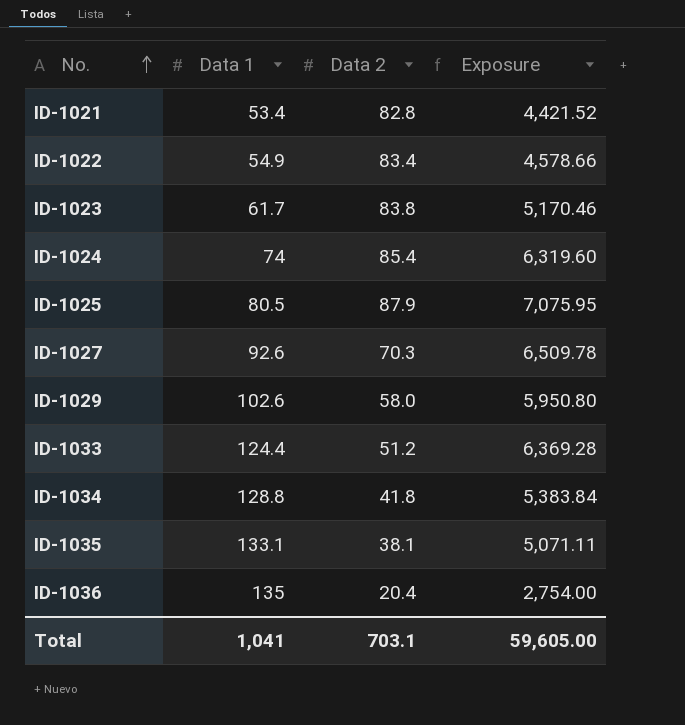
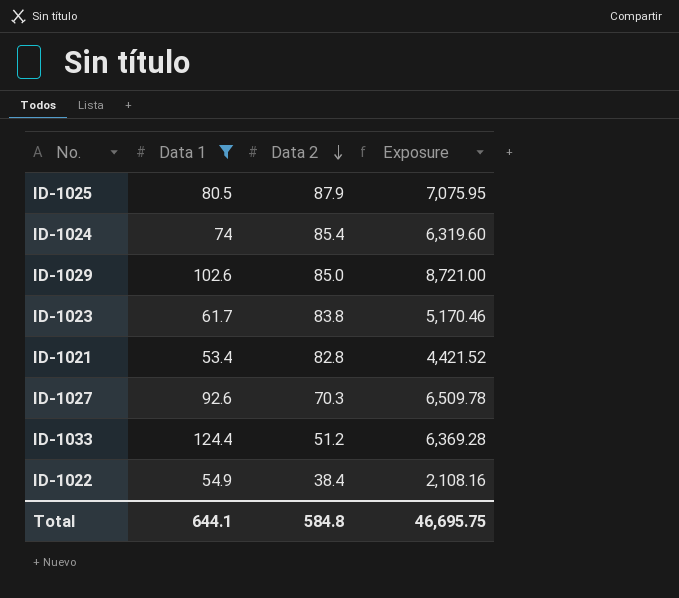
filter: none -> Data 1 <= 124.4
row order: No. ascending -> Data 2 descending
ID-1029 | Data 2: 58.0 -> 85.0
ID-1029 | Exposure: 5,950.80 -> 8,721.00
ID-1022 | Data 2: 83.4 -> 38.4
ID-1022 | Exposure: 4,578.66 -> 2,108.16
Total | Data 1: 1,041 -> 644.1
Total | Data 2: 703.1 -> 584.8
Total | Exposure: 59,605.00 -> 46,695.75

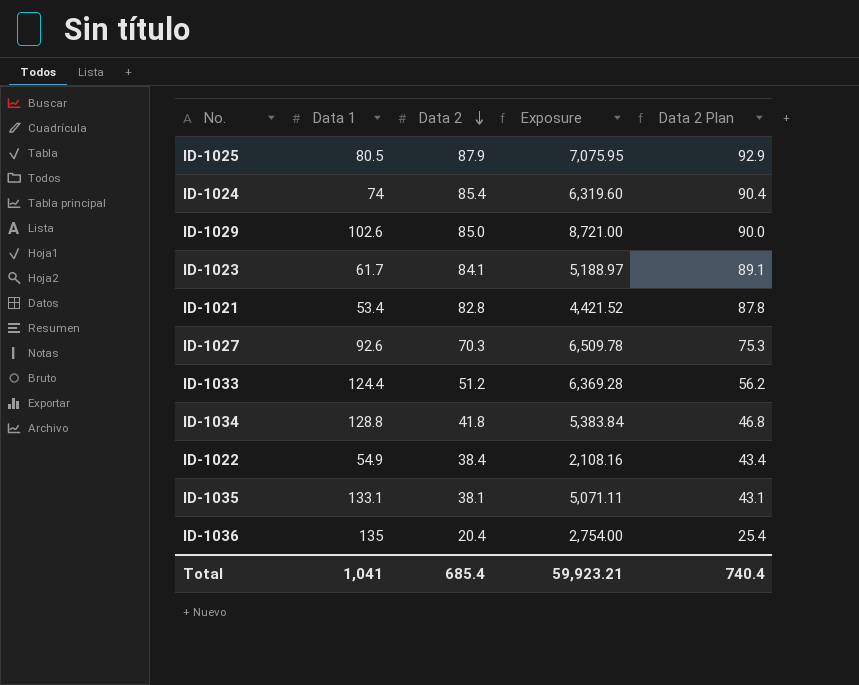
filter: Data 1 <= 124.4 -> none
column Data 2 Plan | formula: none -> [Data 2] + 5
ID-1023 | Data 2: 83.8 -> 84.1
ID-1023 | Exposure: 5,170.46 -> 5,188.97
Total | Data 1: 644.1 -> 1,041
Total | Data 2: 584.8 -> 685.4
Total | Exposure: 46,695.75 -> 59,923.21

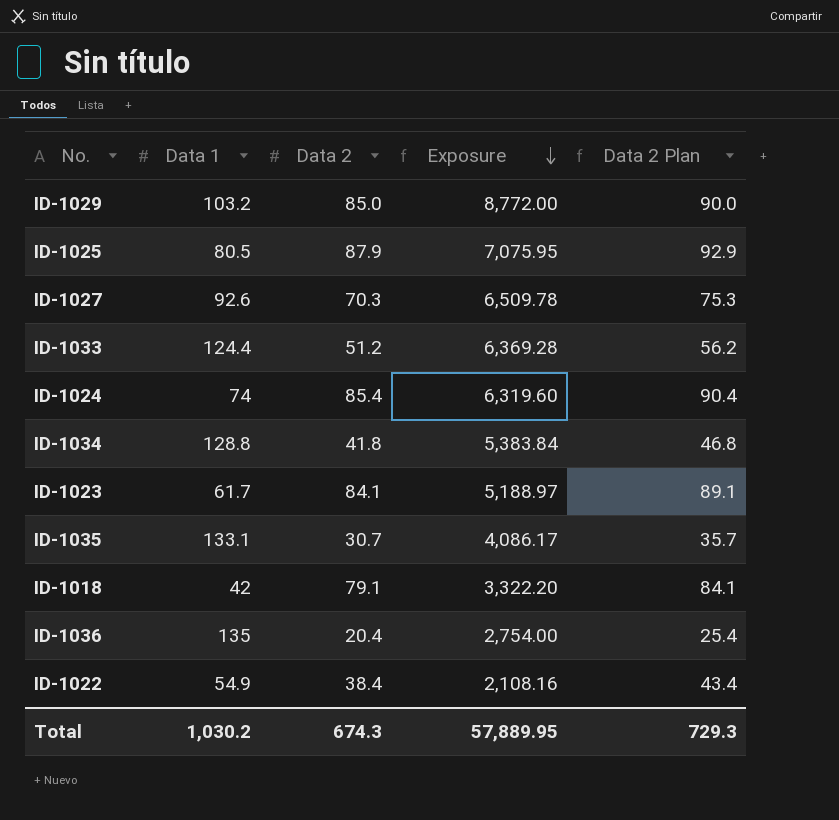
row order: Data 2 descending -> Exposure descending
row ID-1021: 53.4 | 82.8 | 4,421.52 | 87.8 -> none
ID-1029 | Data 1: 102.6 -> 103.2
ID-1029 | Exposure: 8,721.00 -> 8,772.00
ID-1035 | Data 2: 38.1 -> 30.7
ID-1035 | Exposure: 5,071.11 -> 4,086.17
ID-1035 | Data 2 Plan: 43.1 -> 35.7
row ID-1018: none -> 42 | 79.1 | 3,322.20 | 84.1
Total | Data 1: 1,041 -> 1,030.2
Total | Data 2: 685.4 -> 674.3
Total | Exposure: 59,923.21 -> 57,889.95
Total | Data 2 Plan: 740.4 -> 729.3

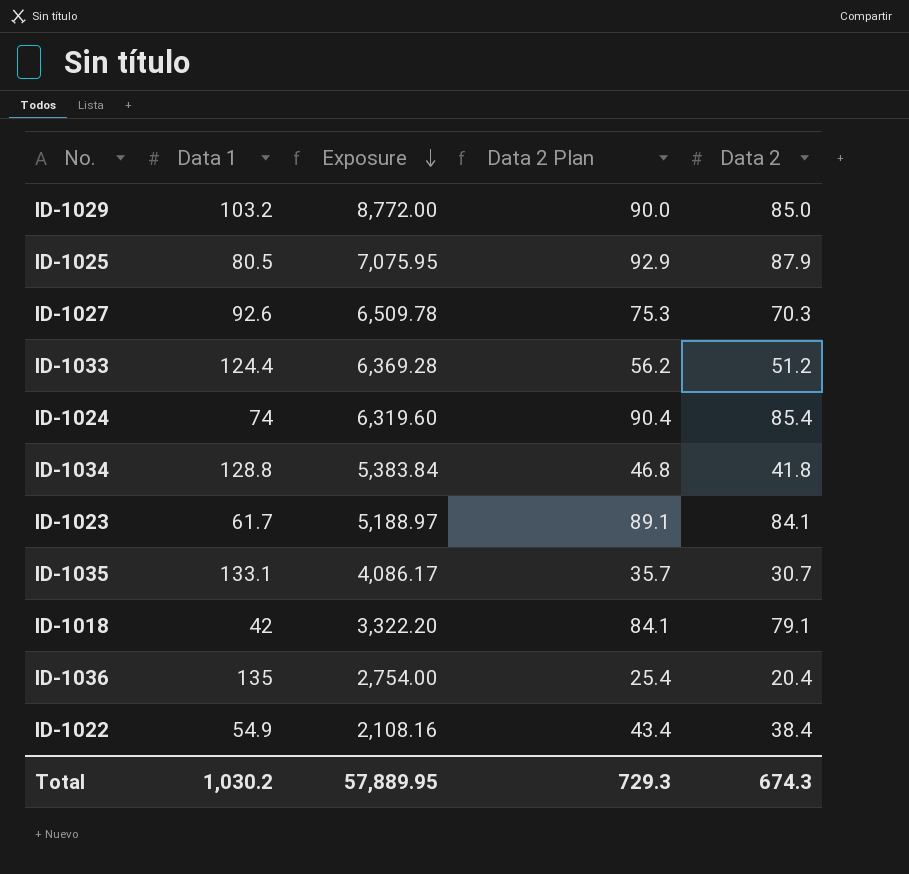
column Data 2 | position: 3 -> 5

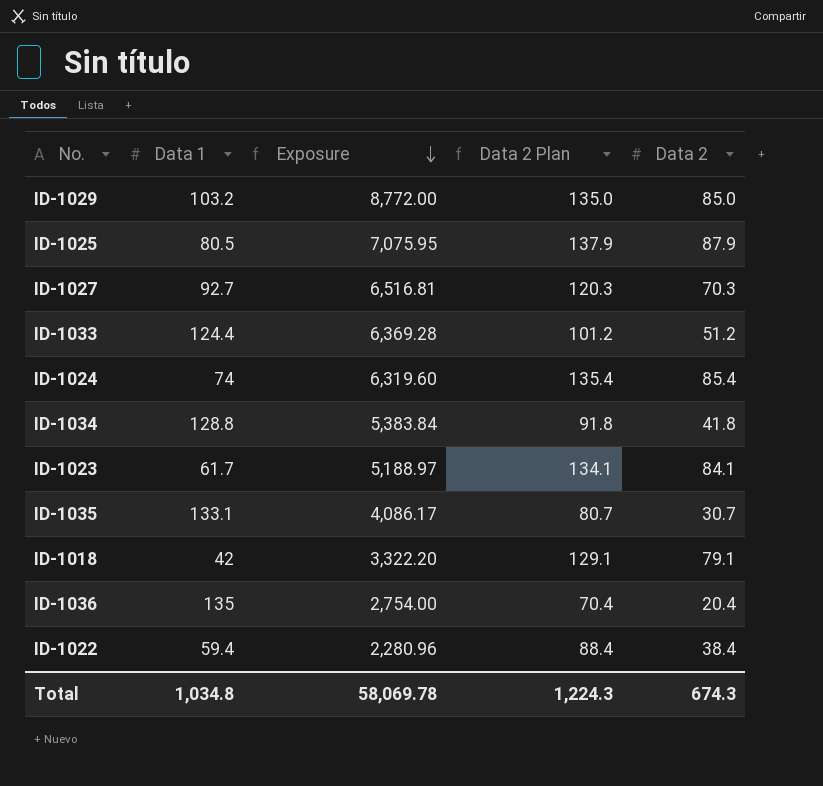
column Data 2 Plan | formula: [Data 2] + 5 -> [Data 2] + 50
ID-1027 | Data 1: 92.6 -> 92.7
ID-1027 | Exposure: 6,509.78 -> 6,516.81
ID-1022 | Data 1: 54.9 -> 59.4
ID-1022 | Exposure: 2,108.16 -> 2,280.96
Total | Data 1: 1,030.2 -> 1,034.8
Total | Exposure: 57,889.95 -> 58,069.78
Total | Data 2 Plan: 729.3 -> 1,224.3

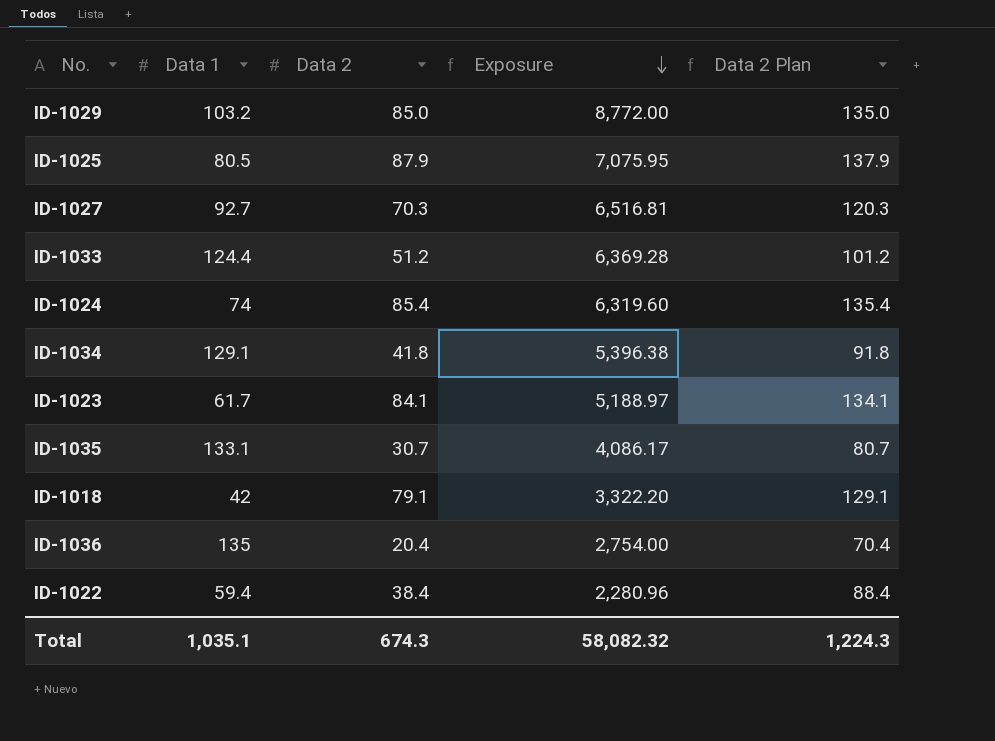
column Data 2 | position: 5 -> 3
ID-1034 | Data 1: 128.8 -> 129.1
ID-1034 | Exposure: 5,383.84 -> 5,396.38
Total | Data 1: 1,034.8 -> 1,035.1
Total | Exposure: 58,069.78 -> 58,082.32

